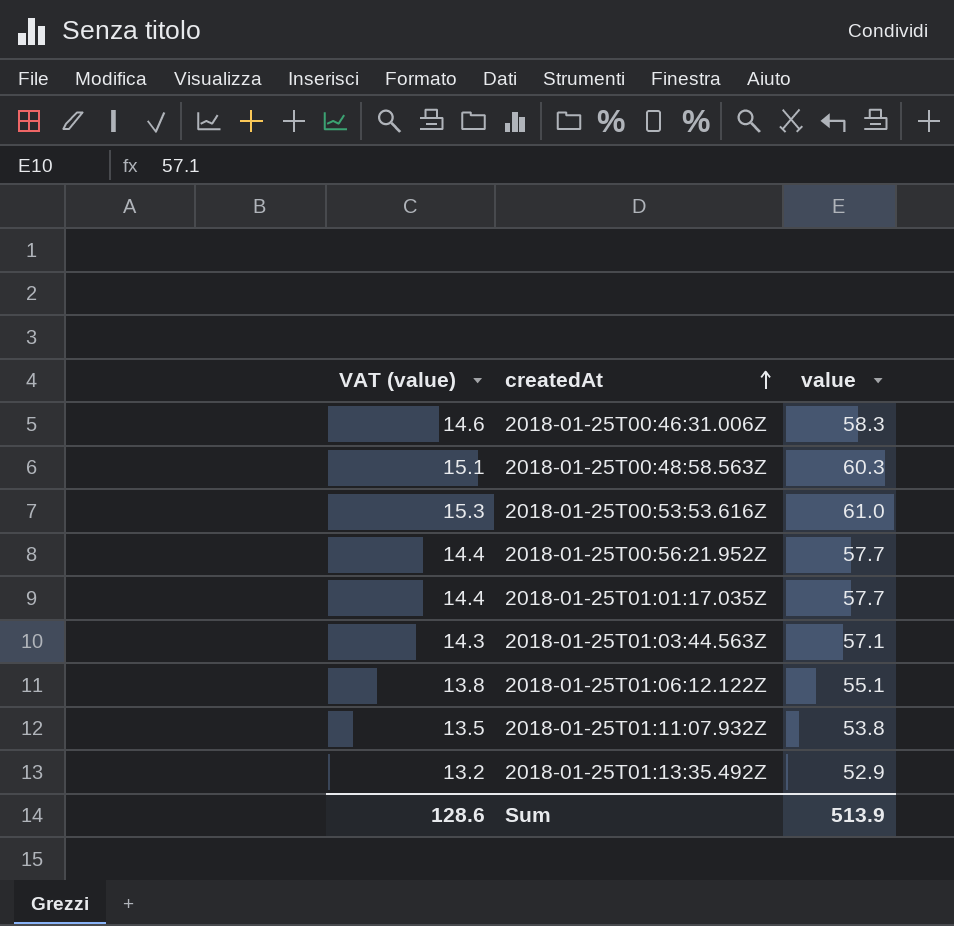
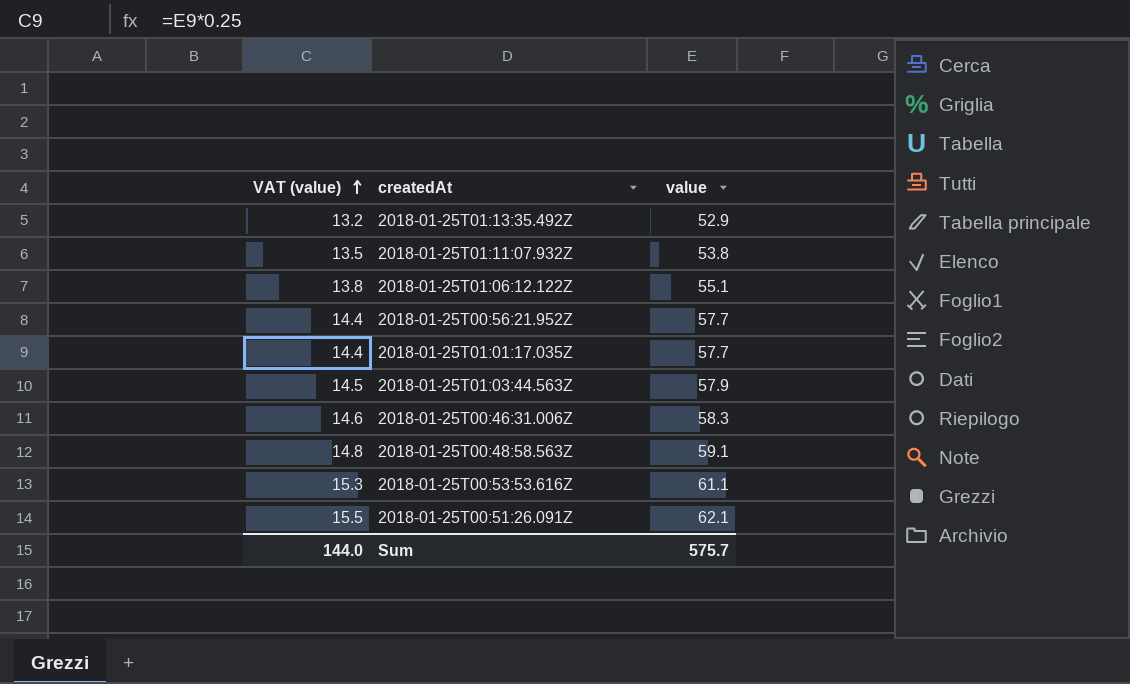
row order: createdAt ascending -> VAT (value) ascending
2018-01-25T01:03:44.563Z | VAT (value): 14.3 -> 14.5
2018-01-25T01:03:44.563Z | value: 57.1 -> 57.9
2018-01-25T00:48:58.563Z | VAT (value): 15.1 -> 14.8
2018-01-25T00:48:58.563Z | value: 60.3 -> 59.1
2018-01-25T00:53:53.616Z | value: 61.0 -> 61.1
row 2018-01-25T00:51:26.091Z: none -> 15.5 | 62.1
Sum | VAT (value): 128.6 -> 144.0
Sum | value: 513.9 -> 575.7

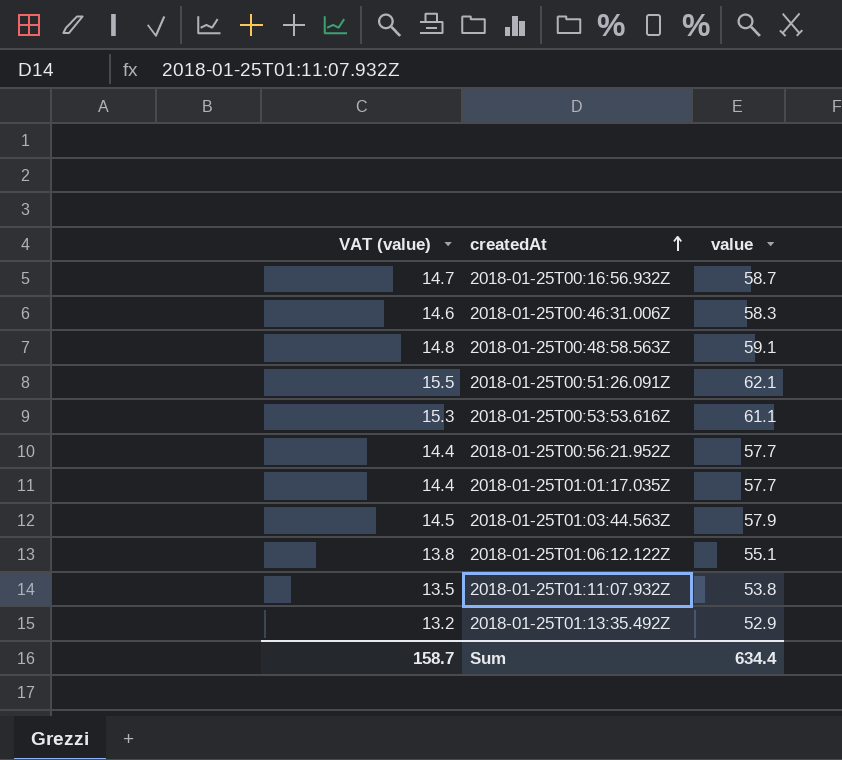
row order: VAT (value) ascending -> createdAt ascending
row 2018-01-25T00:16:56.932Z: none -> 14.7 | 58.7
Sum | VAT (value): 144.0 -> 158.7
Sum | value: 575.7 -> 634.4

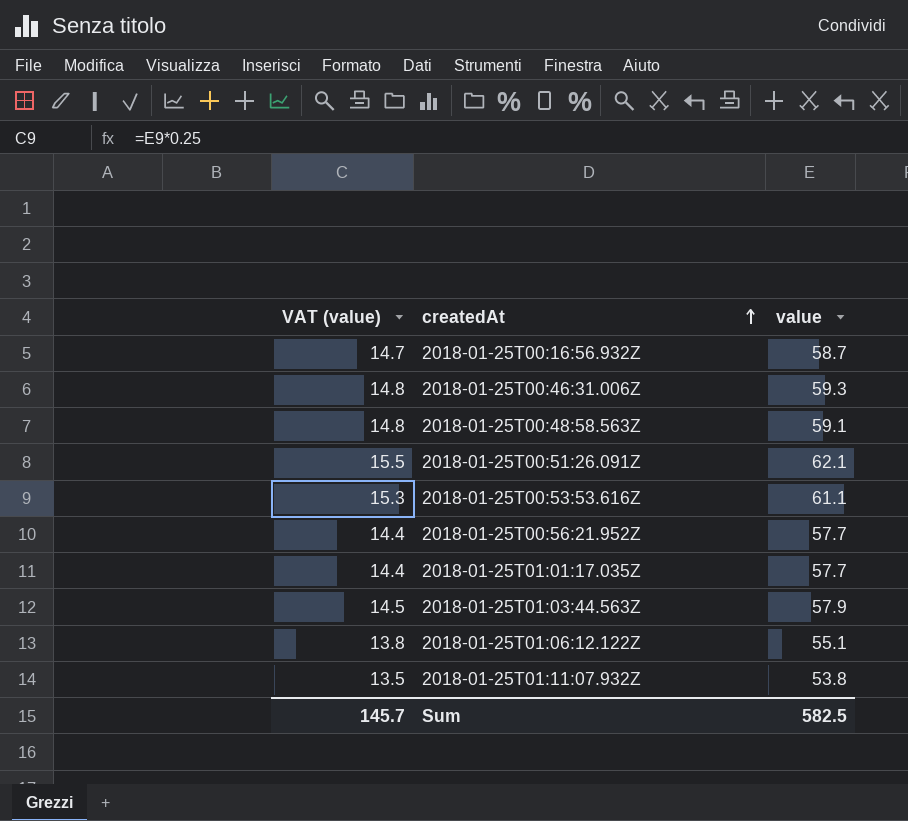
row 2018-01-25T01:13:35.492Z: 13.2 | 52.9 -> none
2018-01-25T00:46:31.006Z | VAT (value): 14.6 -> 14.8
2018-01-25T00:46:31.006Z | value: 58.3 -> 59.3
Sum | VAT (value): 158.7 -> 145.7
Sum | value: 634.4 -> 582.5

